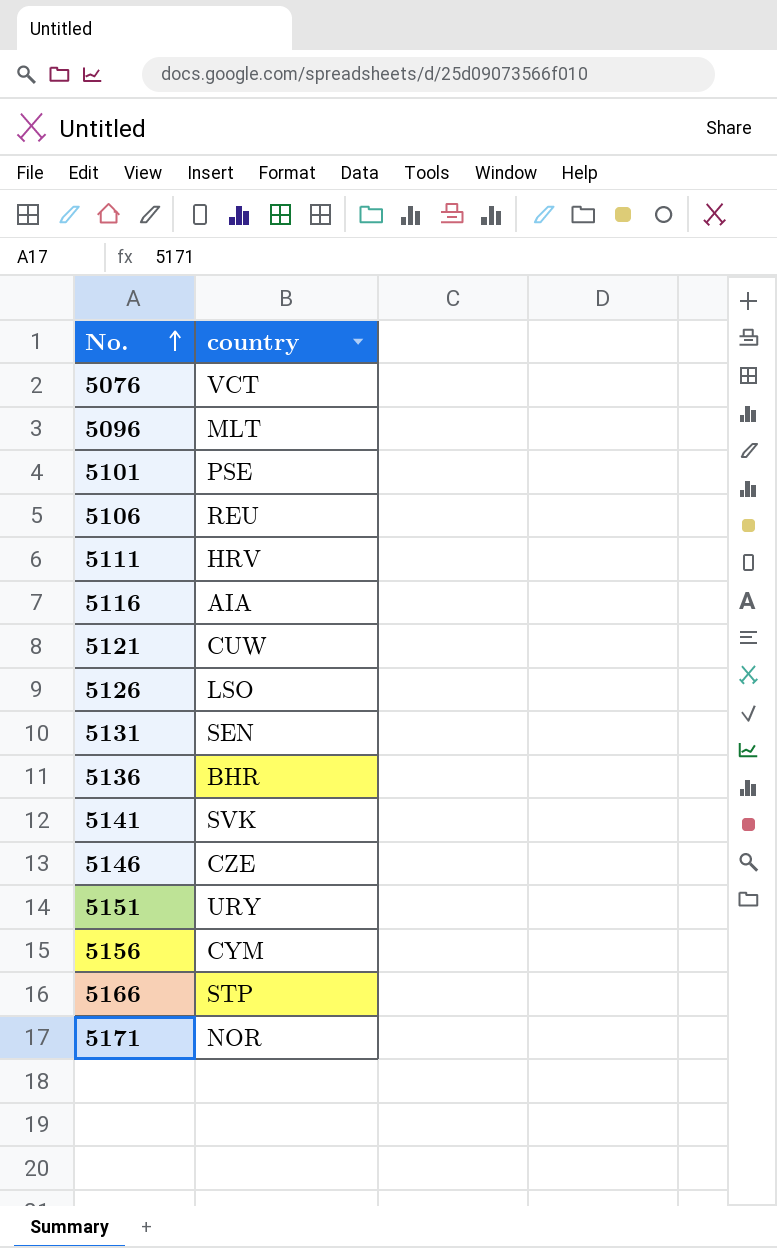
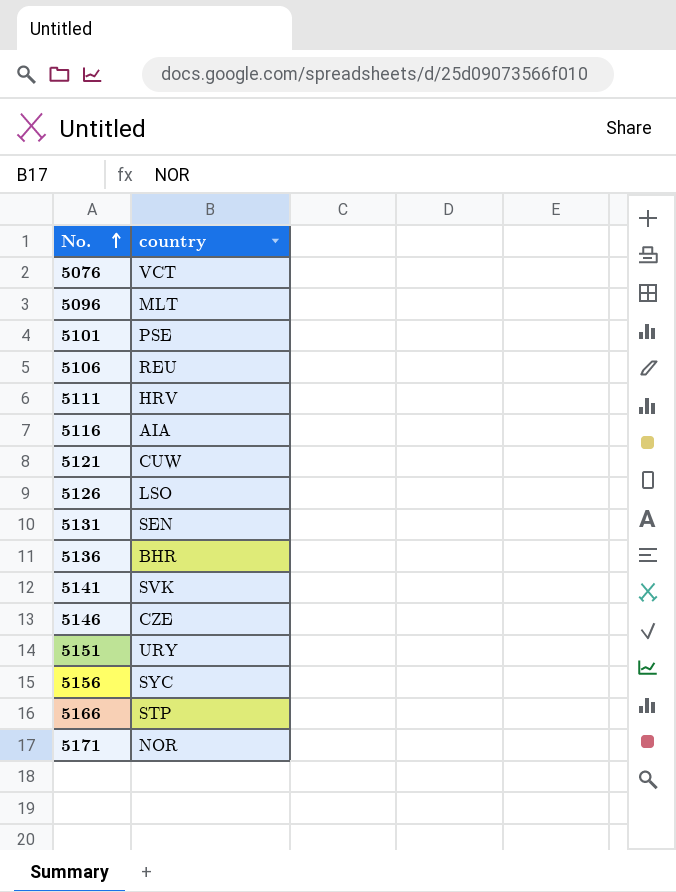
5156 | country: CYM -> SYC

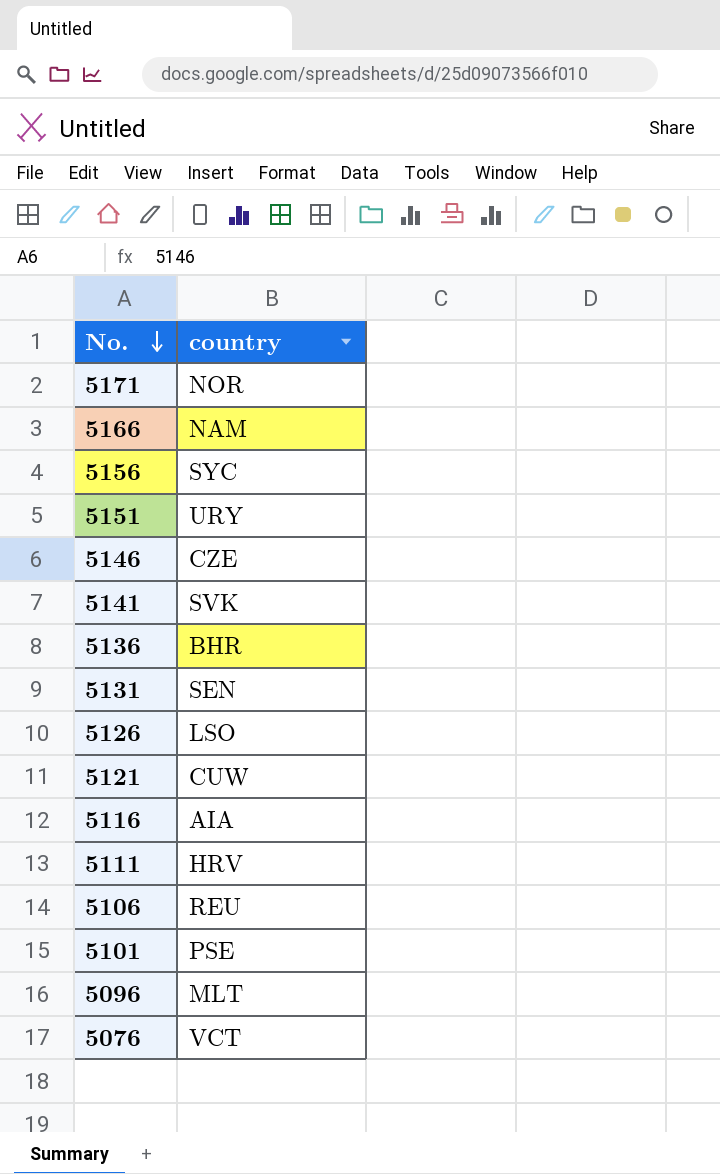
row order: No. ascending -> No. descending
5166 | country: STP -> NAM

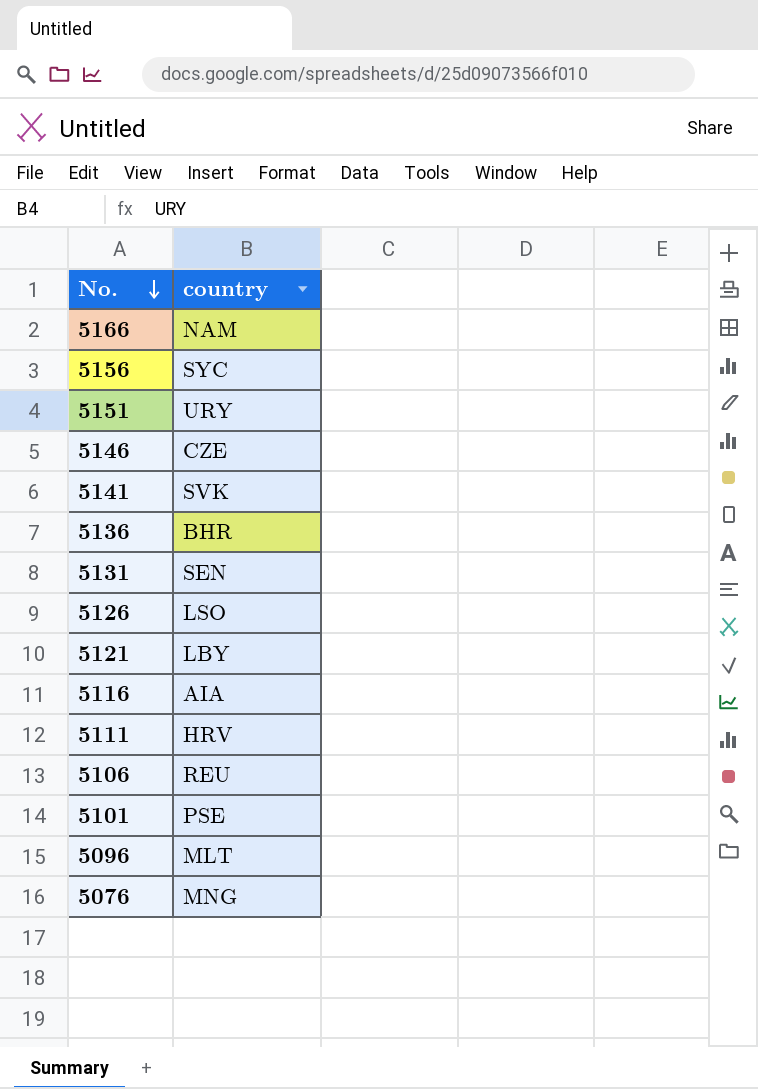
row 5171: NOR -> none
5121 | country: CUW -> LBY
5076 | country: VCT -> MNG

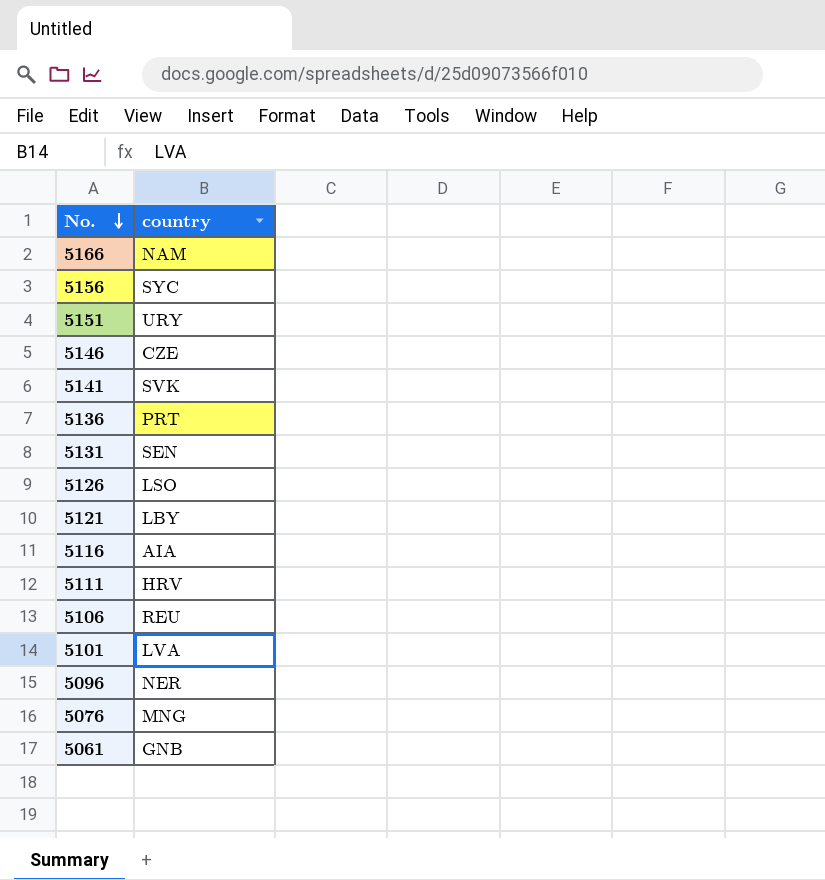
5136 | country: BHR -> PRT
5101 | country: PSE -> LVA
5096 | country: MLT -> NER
row 5061: none -> GNB

